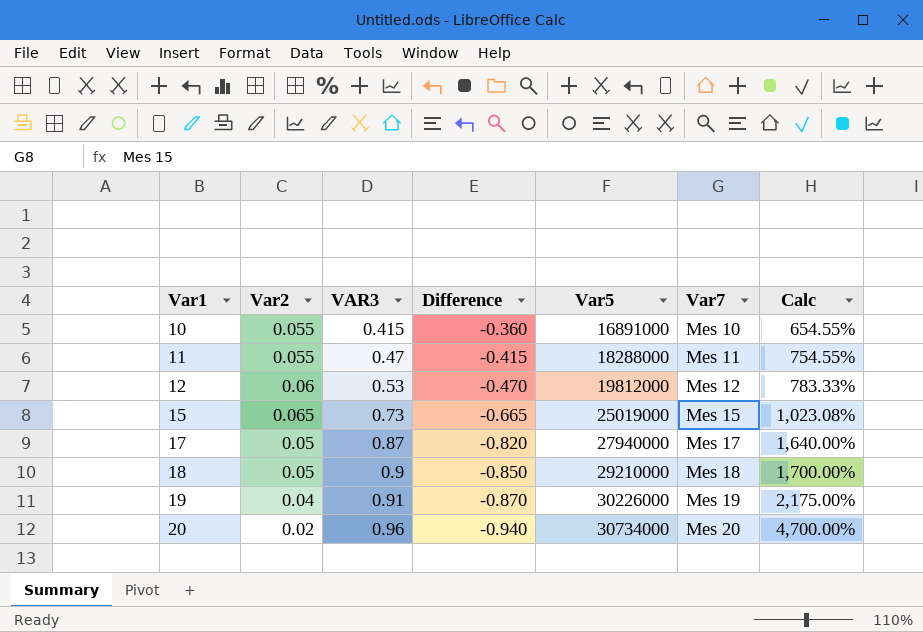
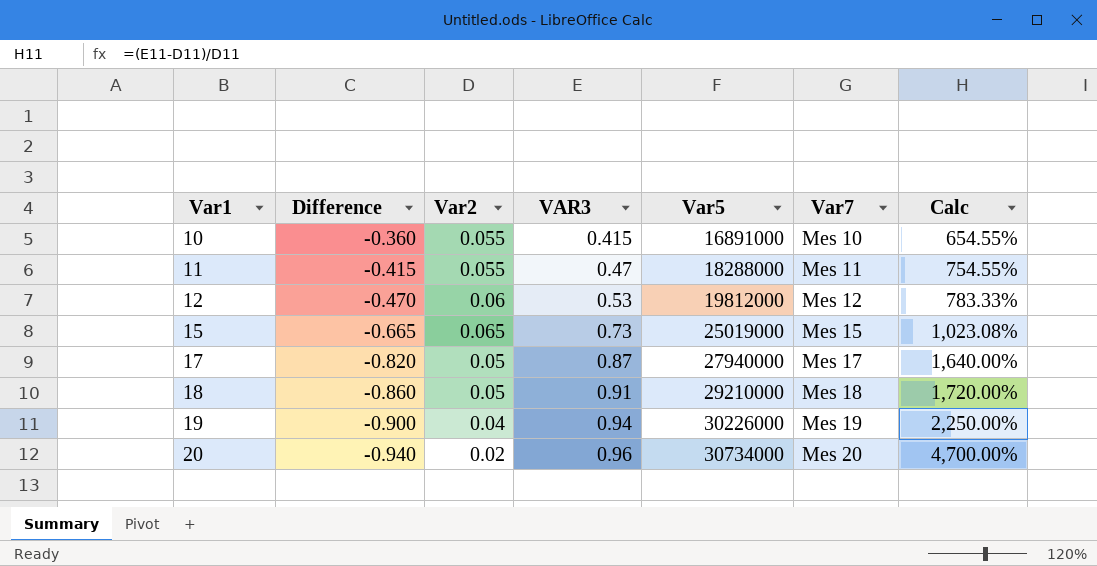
column Difference | position: 4 -> 2
18 | Difference: -0.850 -> -0.860
18 | VAR3: 0.9 -> 0.91
18 | Calc: 1,700.00% -> 1,720.00%
19 | Difference: -0.870 -> -0.900
19 | VAR3: 0.91 -> 0.94
19 | Calc: 2,175.00% -> 2,250.00%

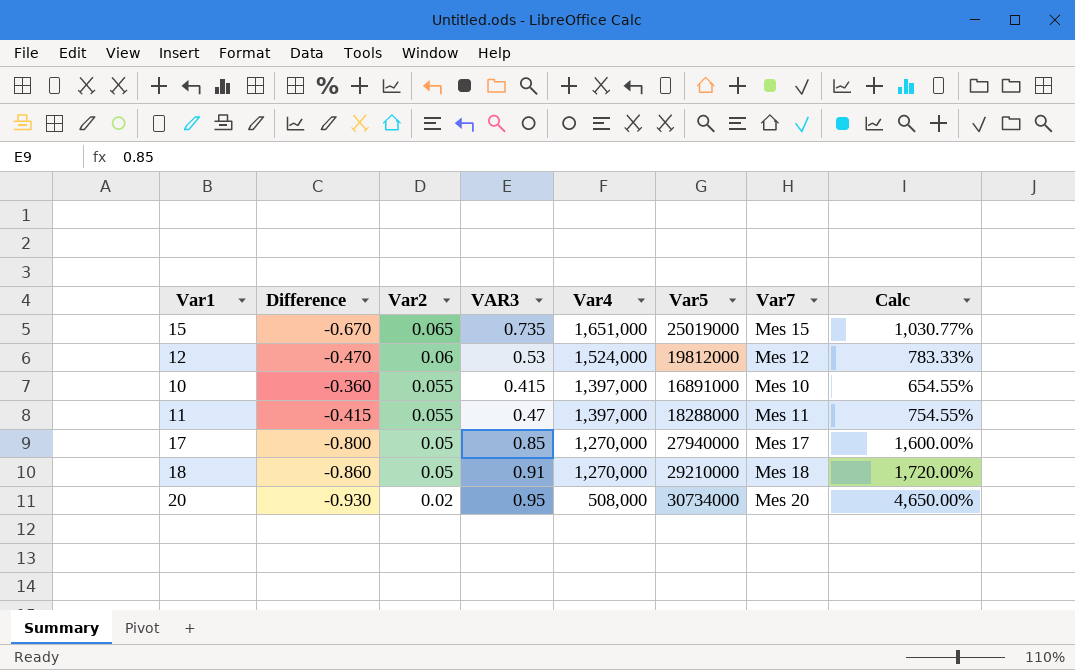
row order: Var1 ascending -> Var2 descending
column Var4 | position: none -> 5
row 19: -0.900 | 0.04 | 0.94 | 30226000 | Mes 19 | 2,250.00% -> none
15 | Difference: -0.665 -> -0.670
15 | VAR3: 0.73 -> 0.735
15 | Calc: 1,023.08% -> 1,030.77%
17 | Difference: -0.820 -> -0.800
17 | VAR3: 0.87 -> 0.85
17 | Calc: 1,640.00% -> 1,600.00%
20 | Difference: -0.940 -> -0.930
20 | VAR3: 0.96 -> 0.95
20 | Calc: 4,700.00% -> 4,650.00%

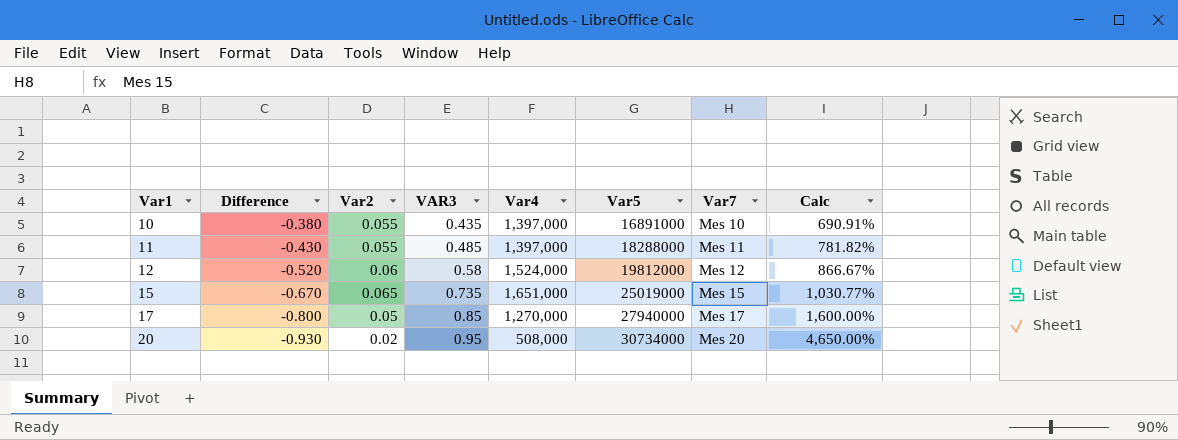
row order: Var2 descending -> Var1 ascending
row 18: -0.860 | 0.05 | 0.91 | 1,270,000 | 29210000 | Mes 18 | 1,720.00% -> none
10 | Difference: -0.360 -> -0.380
10 | VAR3: 0.415 -> 0.435
10 | Calc: 654.55% -> 690.91%
11 | Difference: -0.415 -> -0.430
11 | VAR3: 0.47 -> 0.485
11 | Calc: 754.55% -> 781.82%
12 | Difference: -0.470 -> -0.520
12 | VAR3: 0.53 -> 0.58
12 | Calc: 783.33% -> 866.67%

